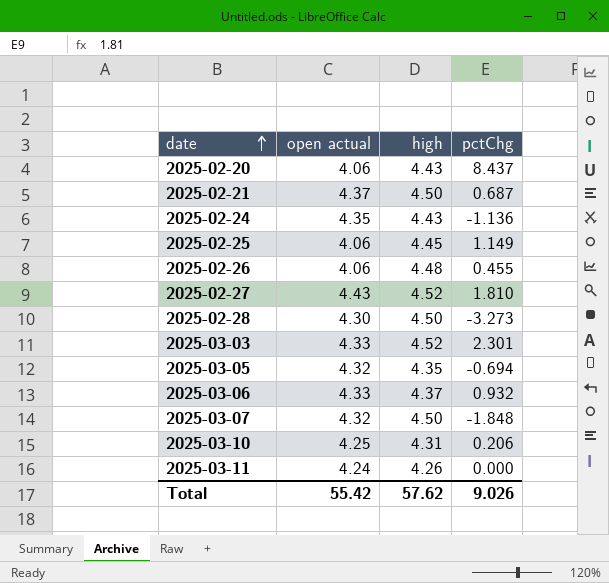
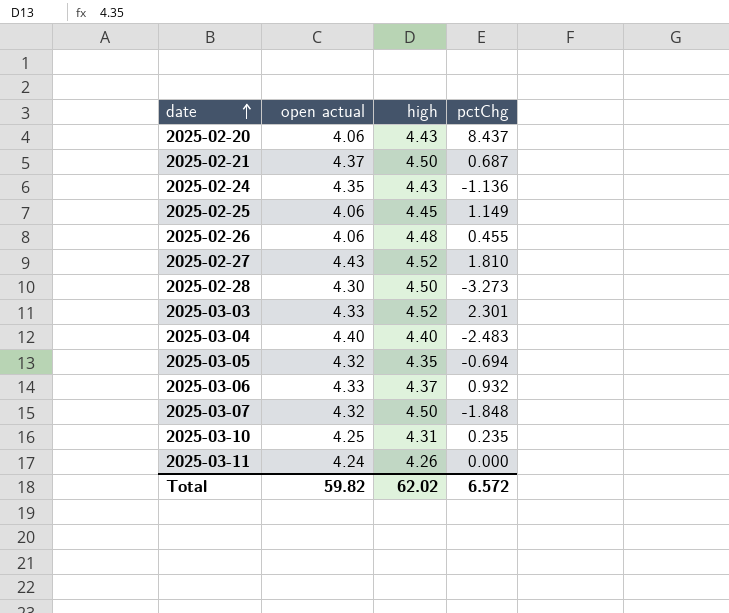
row 2025-03-04: none -> 4.40 | 4.40 | -2.483
2025-03-10 | pctChg: 0.206 -> 0.235
Total | open actual: 55.42 -> 59.82
Total | high: 57.62 -> 62.02
Total | pctChg: 9.026 -> 6.572

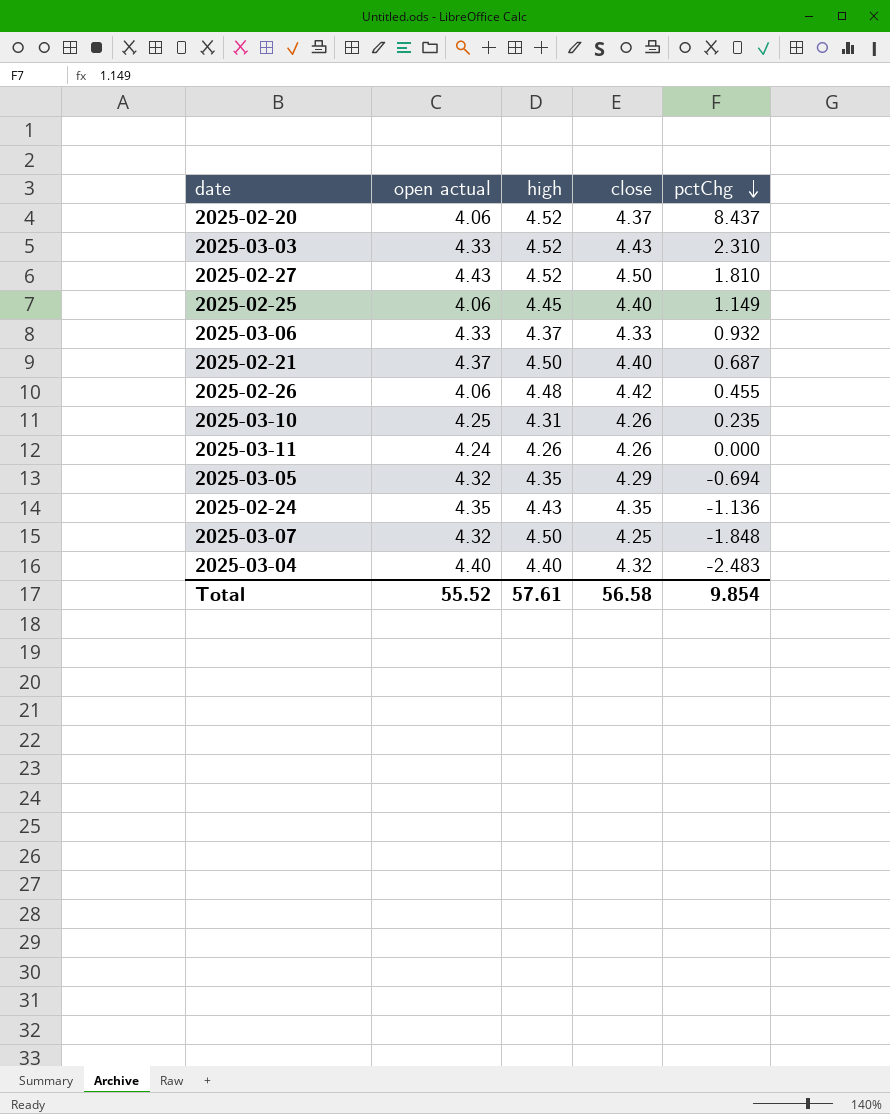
row order: date ascending -> pctChg descending
column close | position: none -> 4
row 2025-02-28: 4.30 | 4.50 | -3.273 -> none
2025-02-20 | high: 4.43 -> 4.52
2025-03-03 | pctChg: 2.301 -> 2.310
Total | open actual: 59.82 -> 55.52
Total | high: 62.02 -> 57.61
Total | pctChg: 6.572 -> 9.854

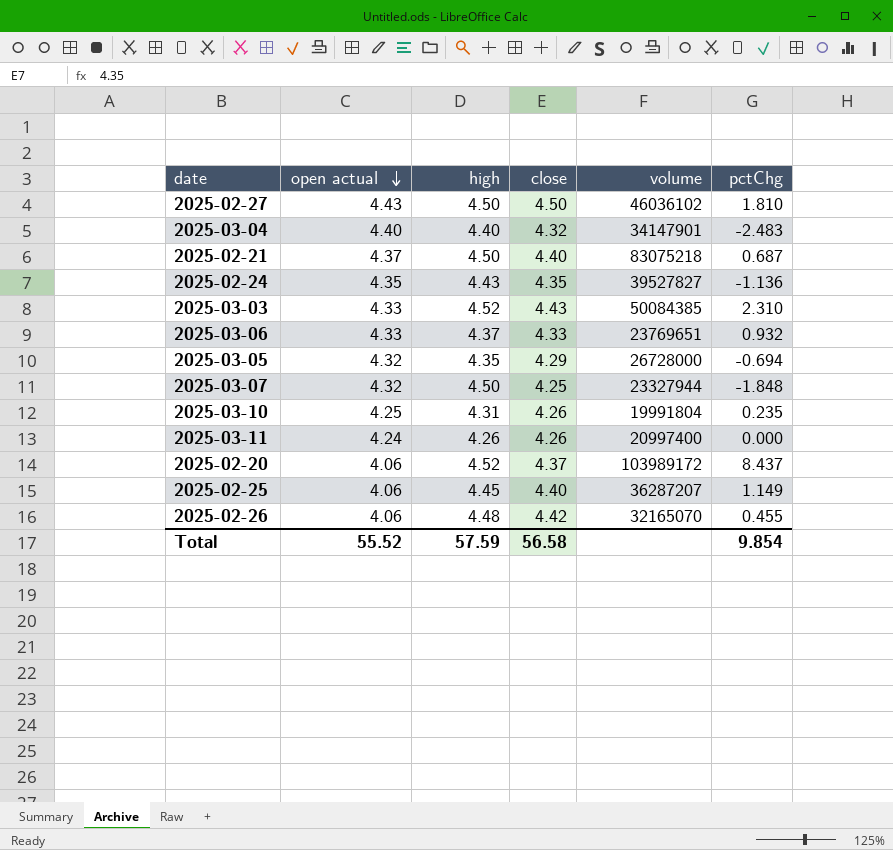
row order: pctChg descending -> open actual descending
column volume | position: none -> 5
2025-02-27 | high: 4.52 -> 4.50
Total | high: 57.61 -> 57.59

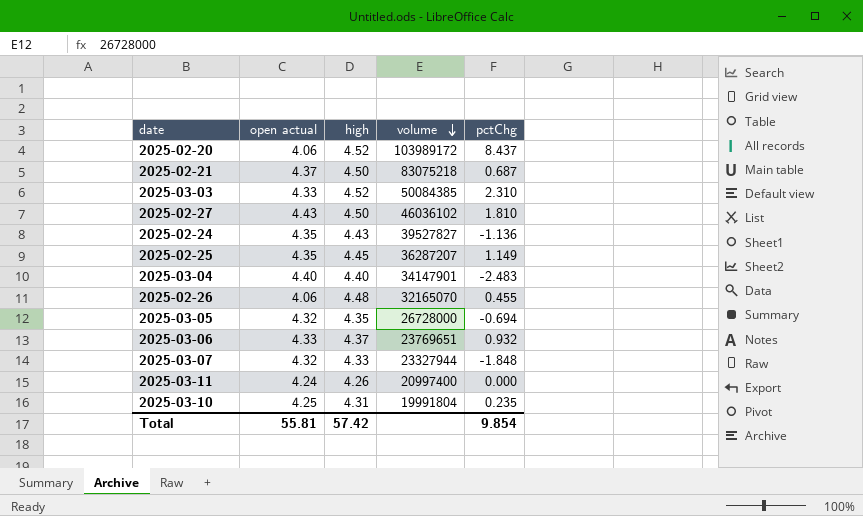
row order: open actual descending -> volume descending
column close | position: 4 -> none
2025-02-25 | open actual: 4.06 -> 4.35
2025-03-07 | high: 4.50 -> 4.33
Total | open actual: 55.52 -> 55.81
Total | high: 57.59 -> 57.42

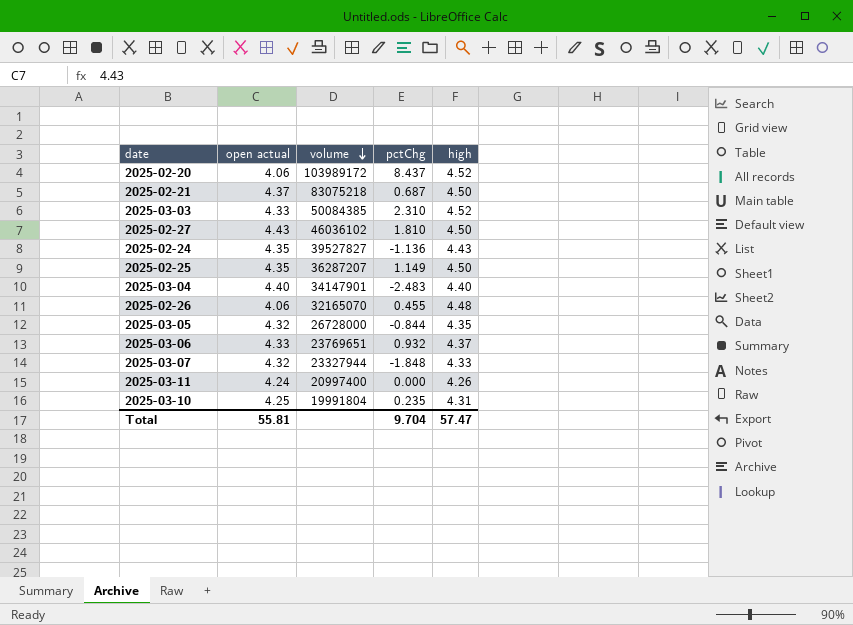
column high | position: 3 -> 5
2025-02-25 | high: 4.45 -> 4.50
2025-03-05 | pctChg: -0.694 -> -0.844
Total | pctChg: 9.854 -> 9.704
Total | high: 57.42 -> 57.47

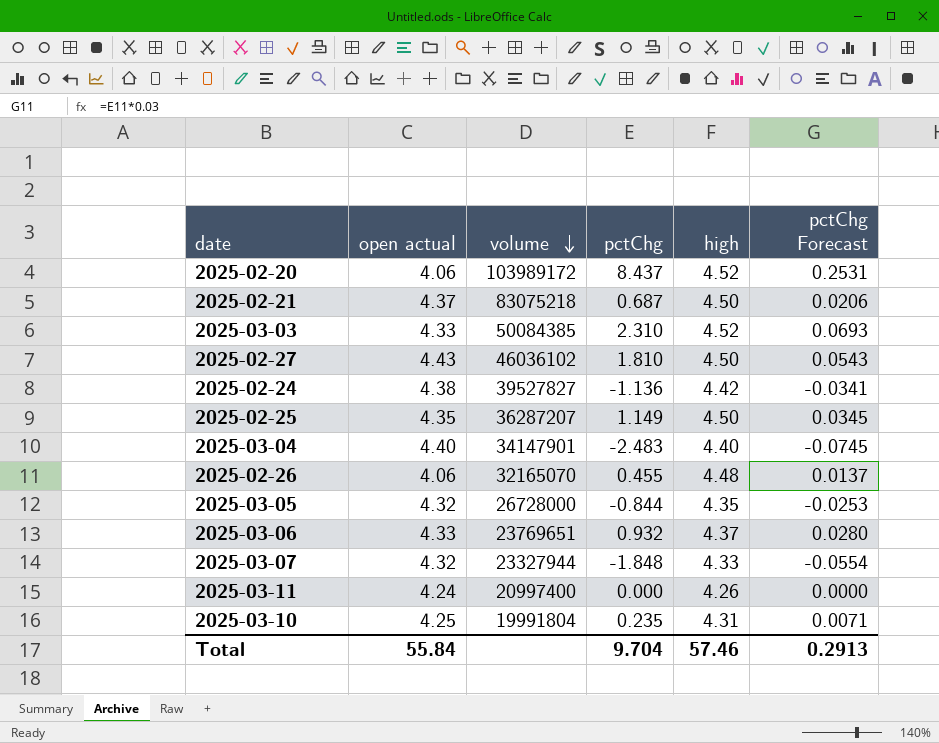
column pctChg Forecast | formula: none -> [pctChg] * 0.03
2025-02-24 | open actual: 4.35 -> 4.38
2025-02-24 | high: 4.43 -> 4.42
Total | open actual: 55.81 -> 55.84
Total | high: 57.47 -> 57.46

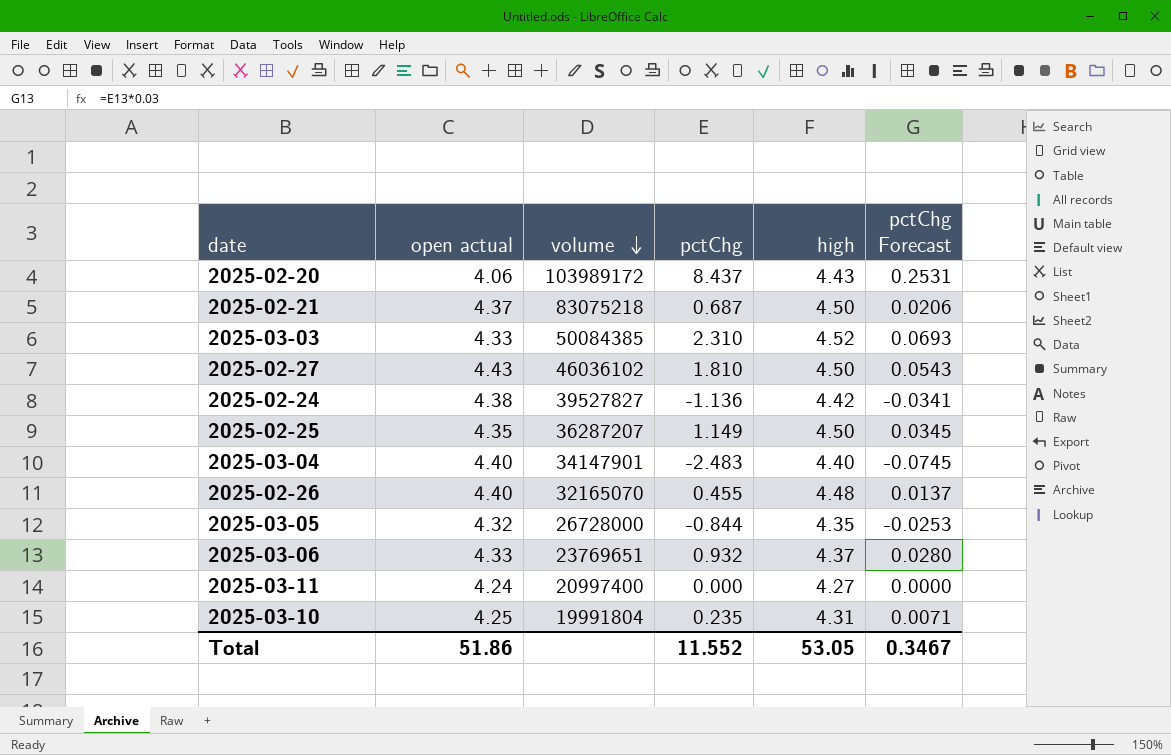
row 2025-03-07: 4.32 | 23327944 | -1.848 | 4.33 | -0.0554 -> none
2025-02-20 | high: 4.52 -> 4.43
2025-02-26 | open actual: 4.06 -> 4.40
2025-03-11 | high: 4.26 -> 4.27
Total | open actual: 55.84 -> 51.86
Total | pctChg: 9.704 -> 11.552
Total | high: 57.46 -> 53.05
Total | pctChg Forecast: 0.2913 -> 0.3467

